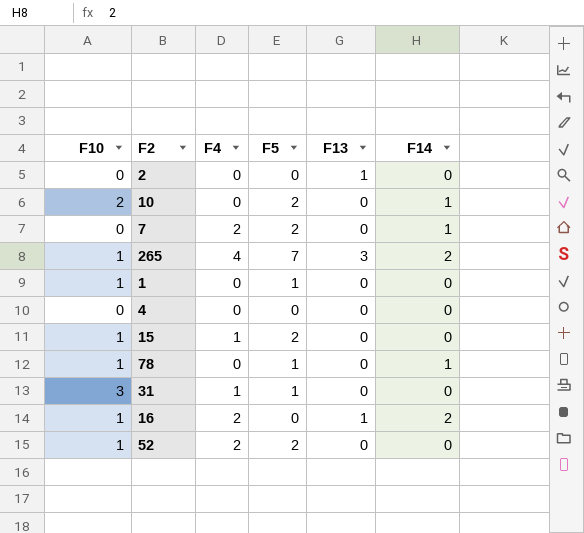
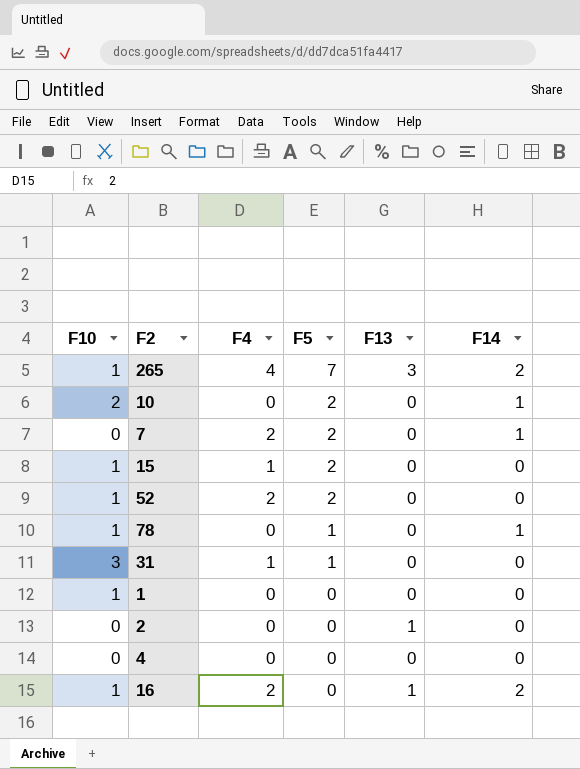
row order: none -> F5 descending
1 | F5: 1 -> 0

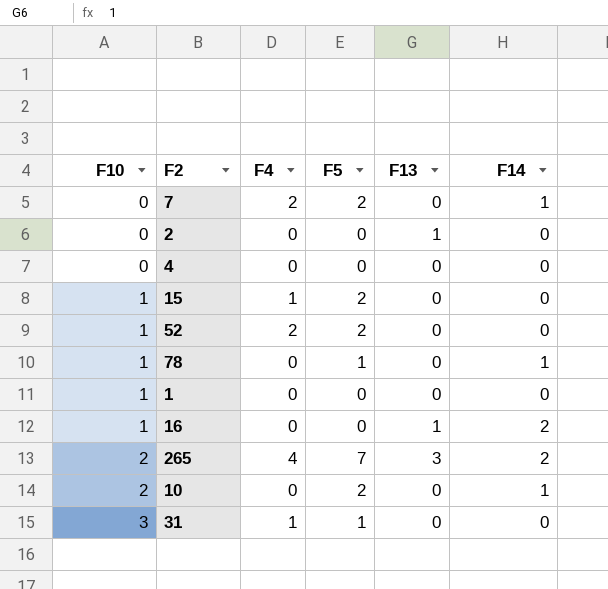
row order: F5 descending -> F10 ascending
16 | F4: 2 -> 0
265 | F10: 1 -> 2

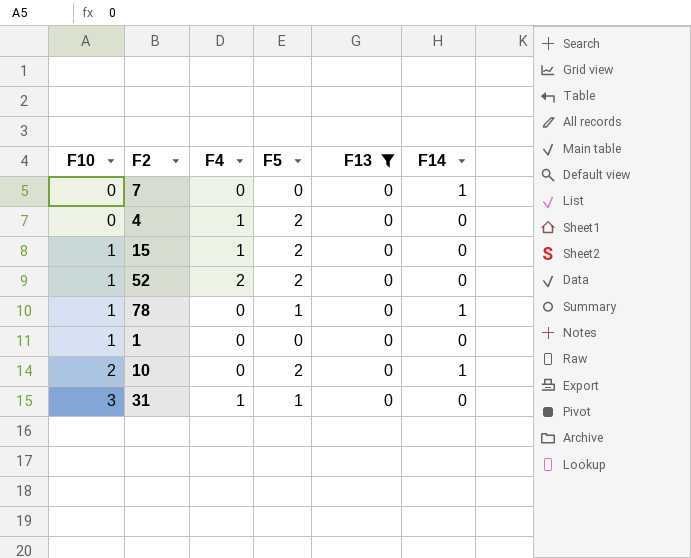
filter: none -> F13 = 0
7 | F4: 2 -> 0
7 | F5: 2 -> 0
4 | F4: 0 -> 1
4 | F5: 0 -> 2

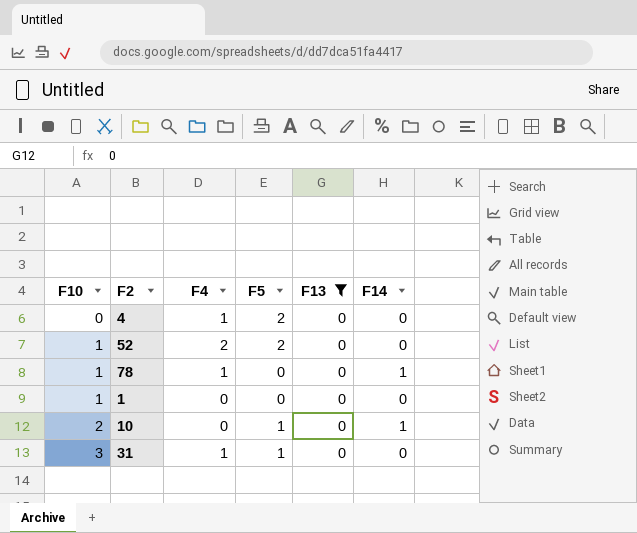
row 7: 0 | 0 | 0 | 0 | 1 -> none
row 15: 1 | 1 | 2 | 0 | 0 -> none
78 | F4: 0 -> 1
78 | F5: 1 -> 0
10 | F5: 2 -> 1

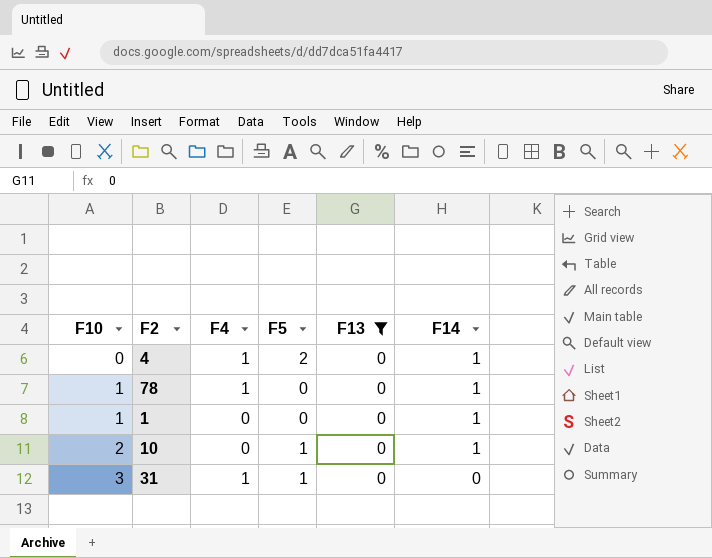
row 52: 1 | 2 | 2 | 0 | 0 -> none
4 | F14: 0 -> 1
1 | F14: 0 -> 1

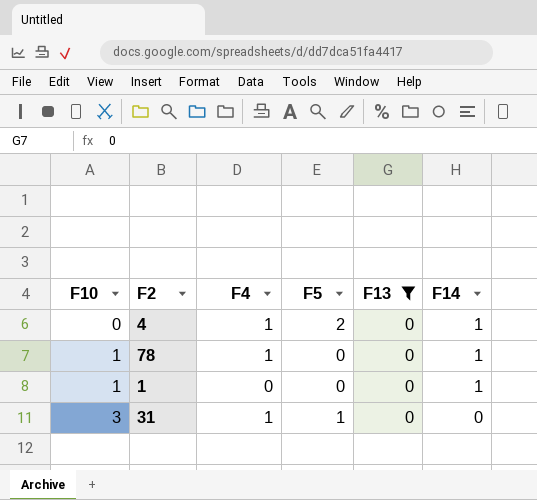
row 10: 2 | 0 | 1 | 0 | 1 -> none

